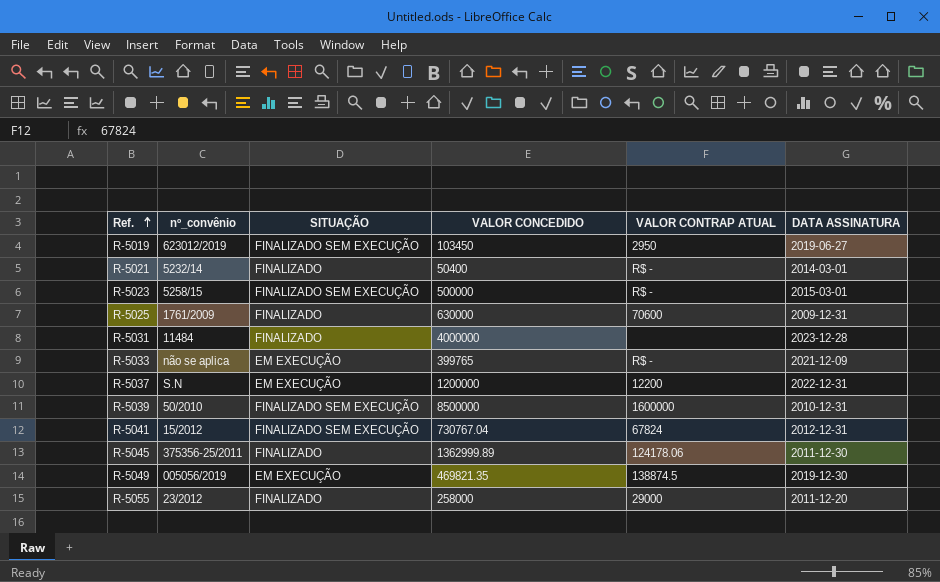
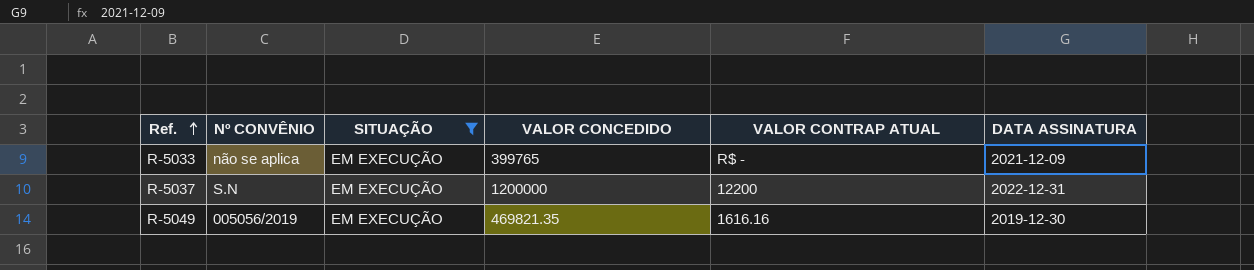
filter: none -> SITUAÇÃO = EM EXECUÇÃO
column name: nº_convênio -> Nº CONVÊNIO
R-5049 | VALOR CONTRAP ATUAL: 138874.5 -> 1616.16

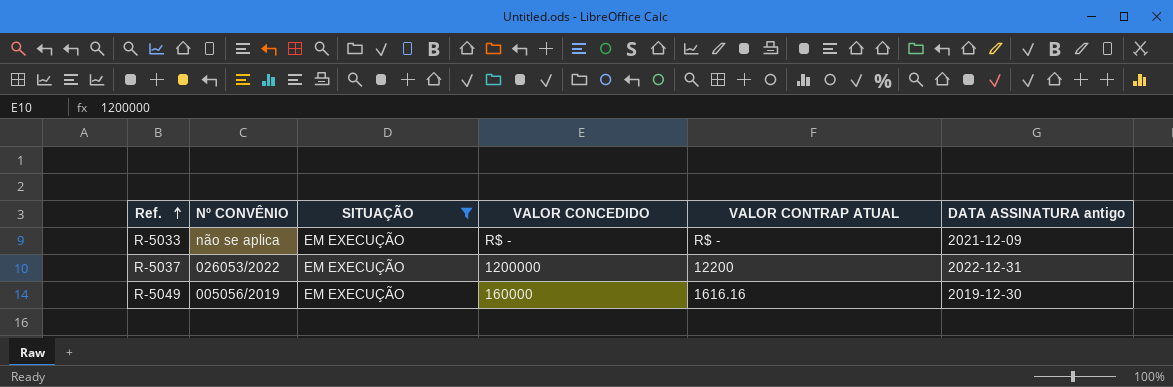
column name: DATA ASSINATURA -> DATA ASSINATURA antigo
R-5033 | VALOR CONCEDIDO: 399765 -> R$ -
R-5037 | Nº CONVÊNIO: S.N -> 026053/2022
R-5049 | VALOR CONCEDIDO: 469821.35 -> 160000

